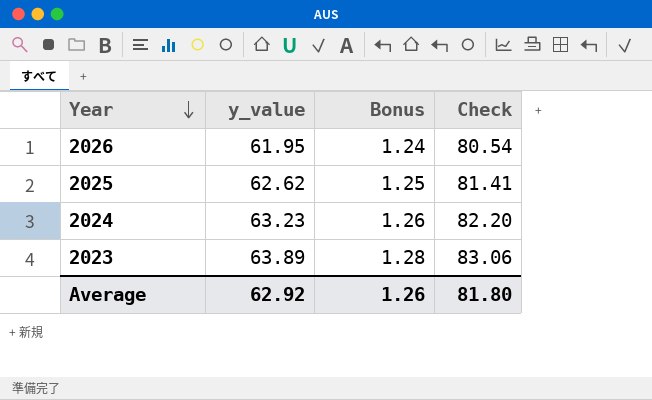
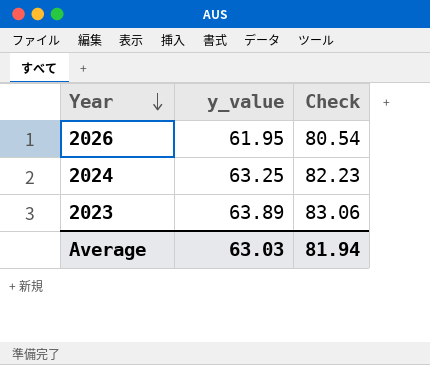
column Bonus | formula: [y_value] * 0.02 -> none
row 2025: 62.62 | 1.25 | 81.41 -> none
2024 | y_value: 63.23 -> 63.25
2024 | Check: 82.20 -> 82.23
Average | y_value: 62.92 -> 63.03
Average | Check: 81.80 -> 81.94

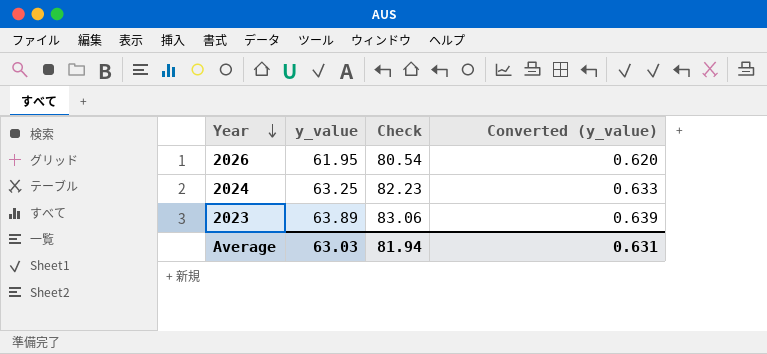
column Converted (y_value) | formula: none -> [y_value] * 0.01

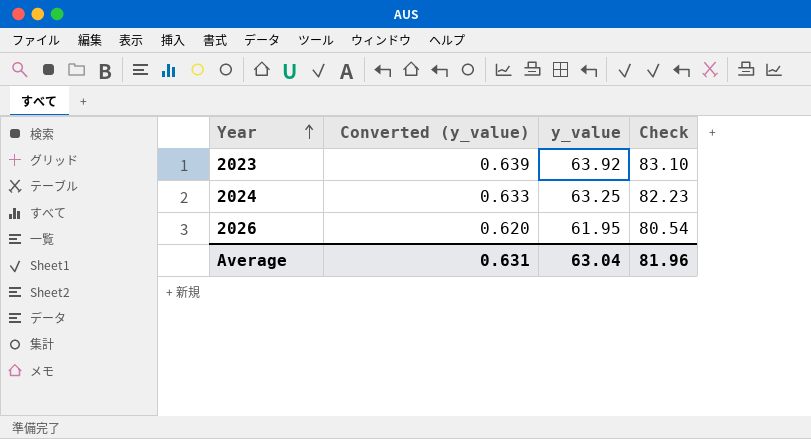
row order: Year descending -> Year ascending
column Converted (y_value) | position: 4 -> 2
2023 | y_value: 63.89 -> 63.92
2023 | Check: 83.06 -> 83.10
Average | y_value: 63.03 -> 63.04
Average | Check: 81.94 -> 81.96

